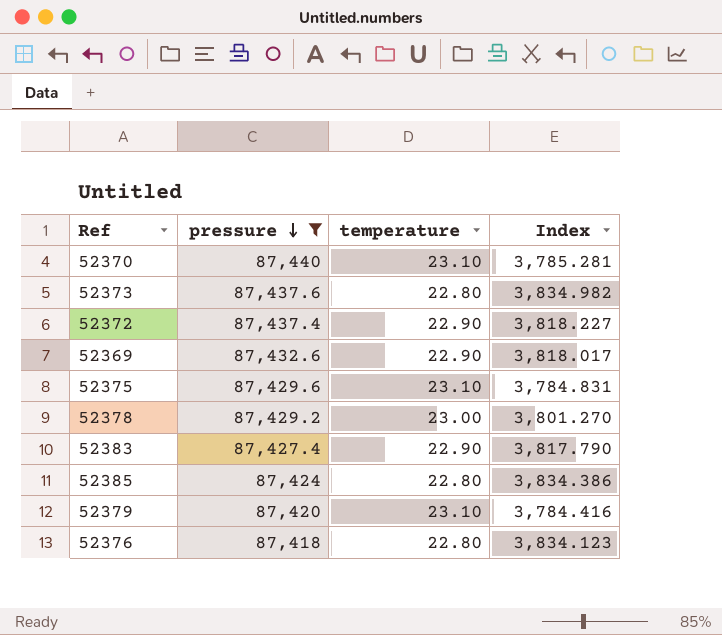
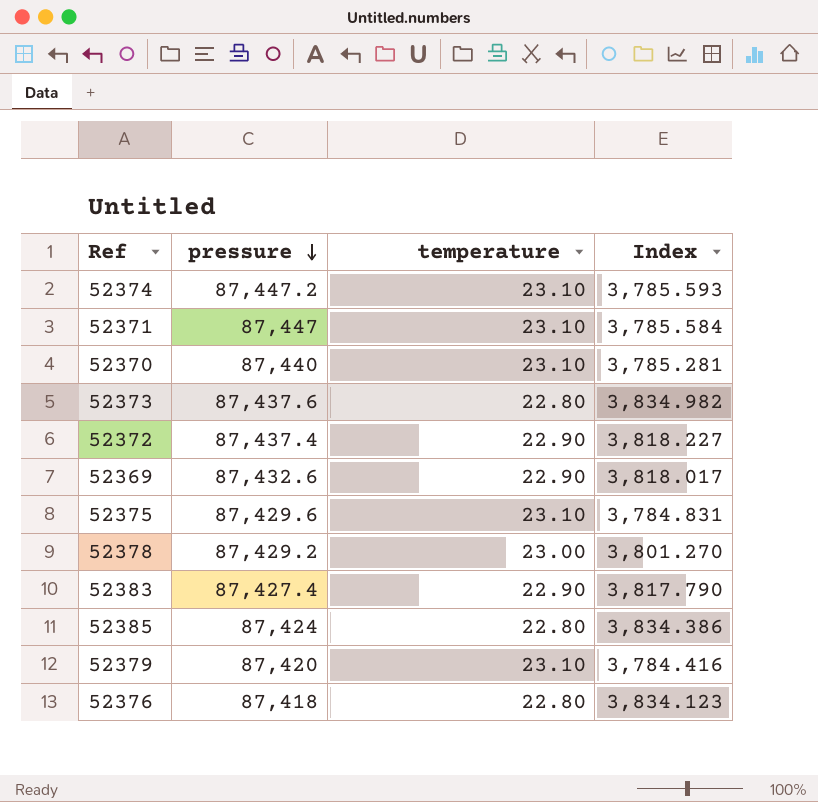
filter: pressure <= 87,440 -> none

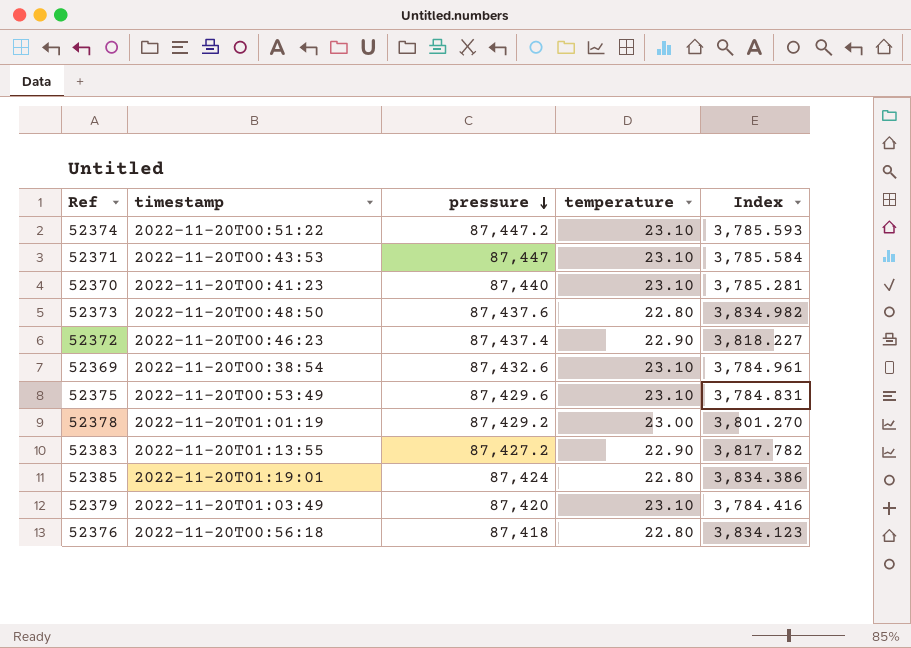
column timestamp | position: none -> 2
52369 | temperature: 22.90 -> 23.10
52369 | Index: 3,818.017 -> 3,784.961
52383 | pressure: 87,427.4 -> 87,427.2
52383 | Index: 3,817.790 -> 3,817.782

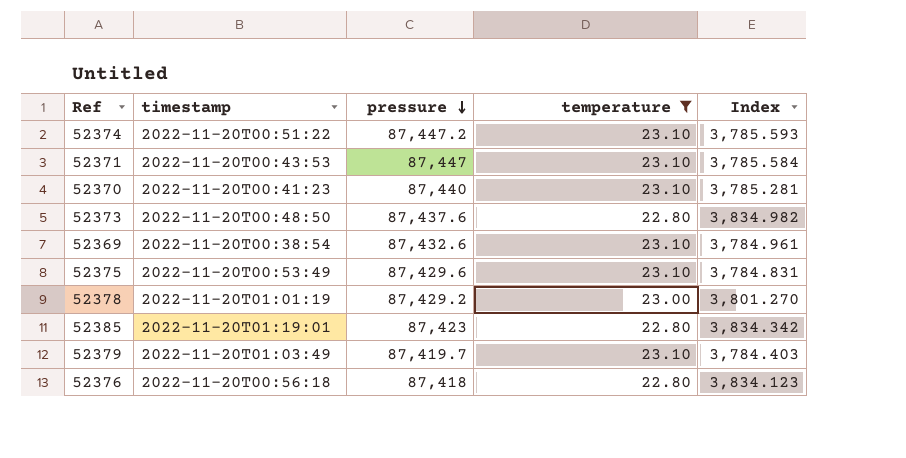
filter: none -> temperature != 22.90
52385 | pressure: 87,424 -> 87,423
52385 | Index: 3,834.386 -> 3,834.342
52379 | pressure: 87,420 -> 87,419.7
52379 | Index: 3,784.416 -> 3,784.403

